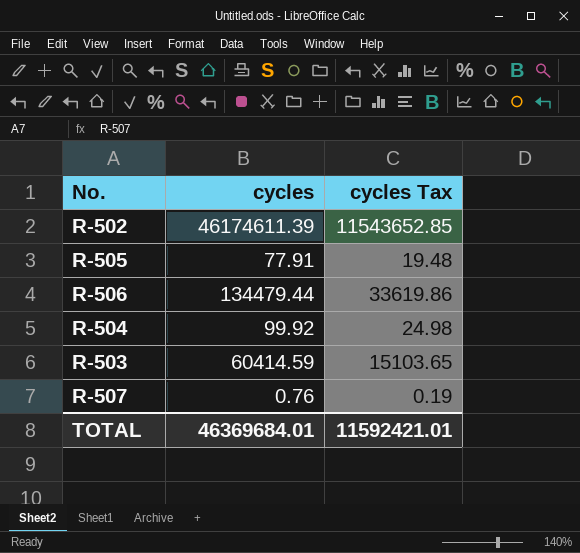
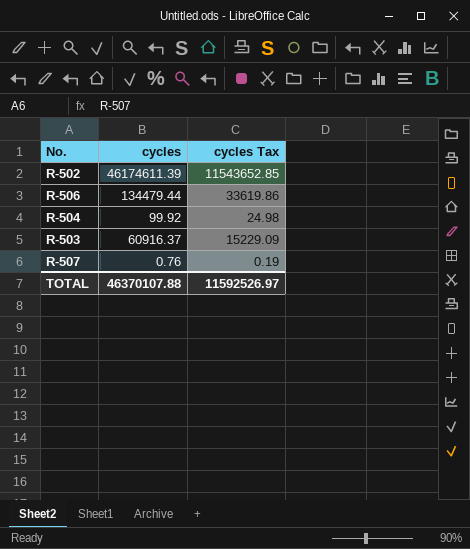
row R-505: 77.91 | 19.48 -> none
R-503 | cycles: 60414.59 -> 60916.37
R-503 | cycles Tax: 15103.65 -> 15229.09
TOTAL | cycles: 46369684.01 -> 46370107.88
TOTAL | cycles Tax: 11592421.01 -> 11592526.97

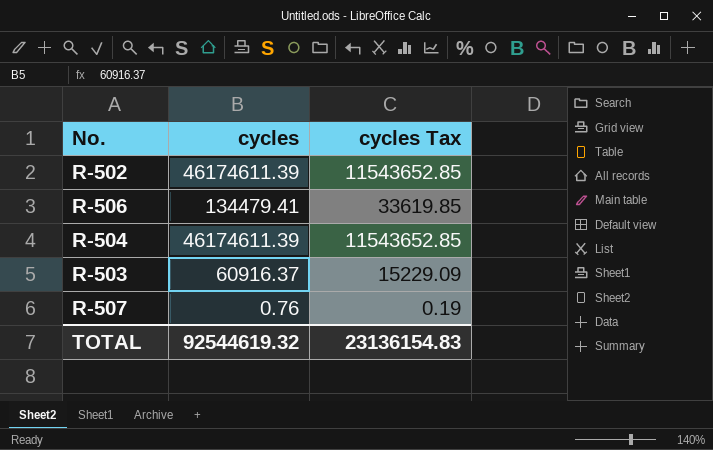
R-506 | cycles: 134479.44 -> 134479.41
R-506 | cycles Tax: 33619.86 -> 33619.85
R-504 | cycles: 99.92 -> 46174611.39
R-504 | cycles Tax: 24.98 -> 11543652.85
TOTAL | cycles: 46370107.88 -> 92544619.32
TOTAL | cycles Tax: 11592526.97 -> 23136154.83

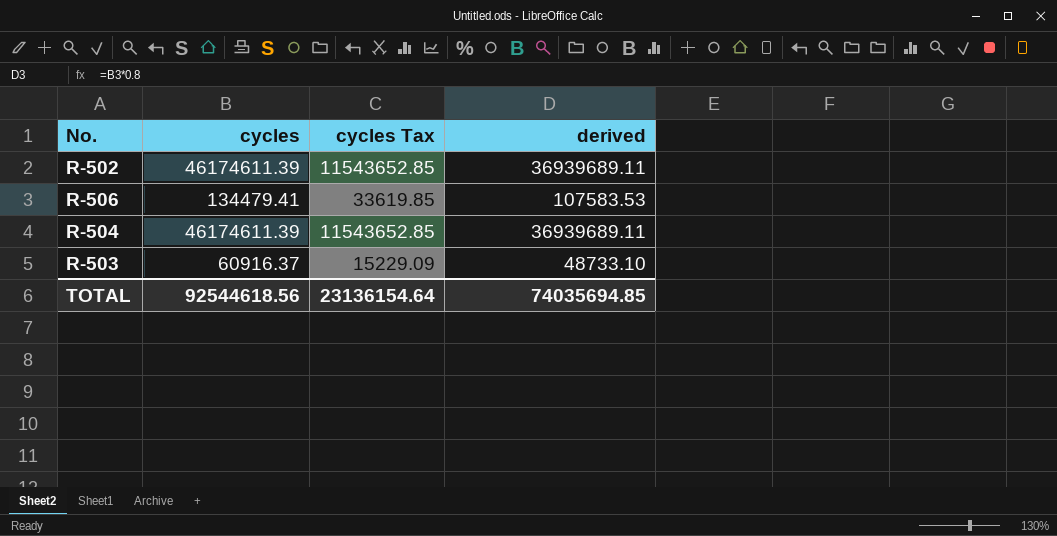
column derived | formula: none -> [cycles] * 0.8
row R-507: 0.76 | 0.19 -> none
TOTAL | cycles: 92544619.32 -> 92544618.56
TOTAL | cycles Tax: 23136154.83 -> 23136154.64

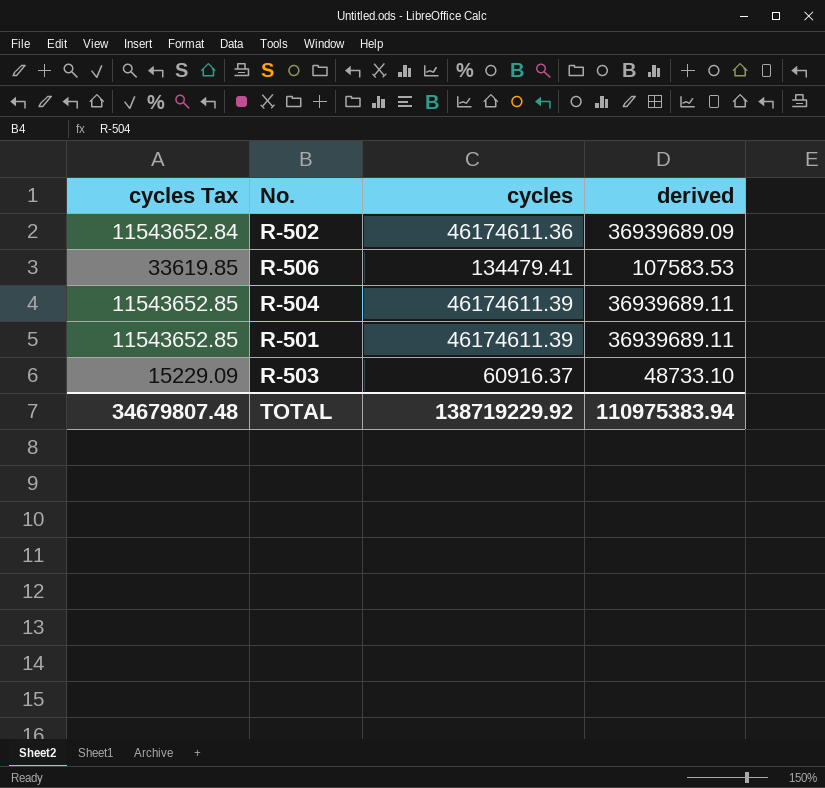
column cycles Tax | position: 3 -> 1
R-502 | cycles Tax: 11543652.85 -> 11543652.84
R-502 | cycles: 46174611.39 -> 46174611.36
R-502 | derived: 36939689.11 -> 36939689.09
row R-501: none -> 11543652.85 | 46174611.39 | 36939689.11
TOTAL | cycles Tax: 23136154.64 -> 34679807.48
TOTAL | cycles: 92544618.56 -> 138719229.92
TOTAL | derived: 74035694.85 -> 110975383.94

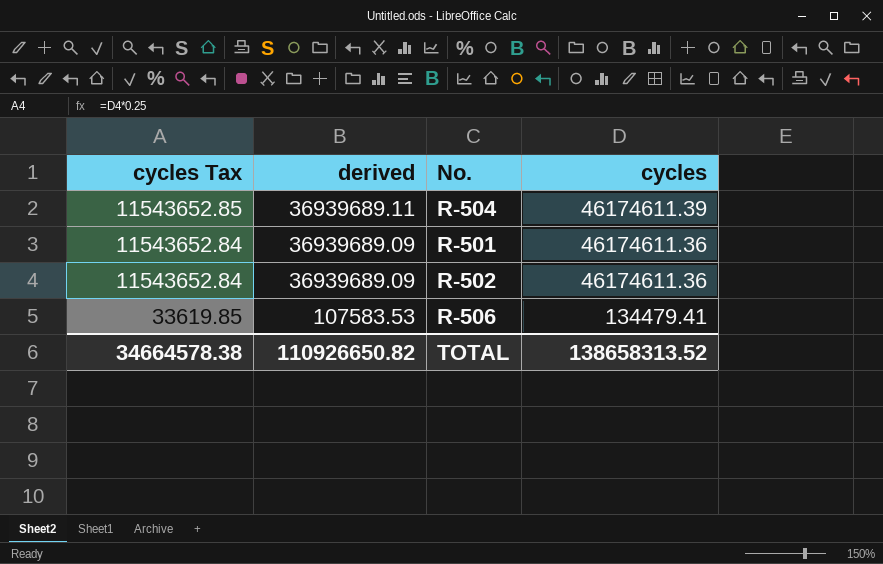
row order: none -> cycles Tax descending
column derived | position: 4 -> 2
row R-503: 15229.09 | 60916.37 | 48733.10 -> none
R-501 | cycles Tax: 11543652.85 -> 11543652.84
R-501 | derived: 36939689.11 -> 36939689.09
R-501 | cycles: 46174611.39 -> 46174611.36
TOTAL | cycles Tax: 34679807.48 -> 34664578.38
TOTAL | derived: 110975383.94 -> 110926650.82
TOTAL | cycles: 138719229.92 -> 138658313.52

